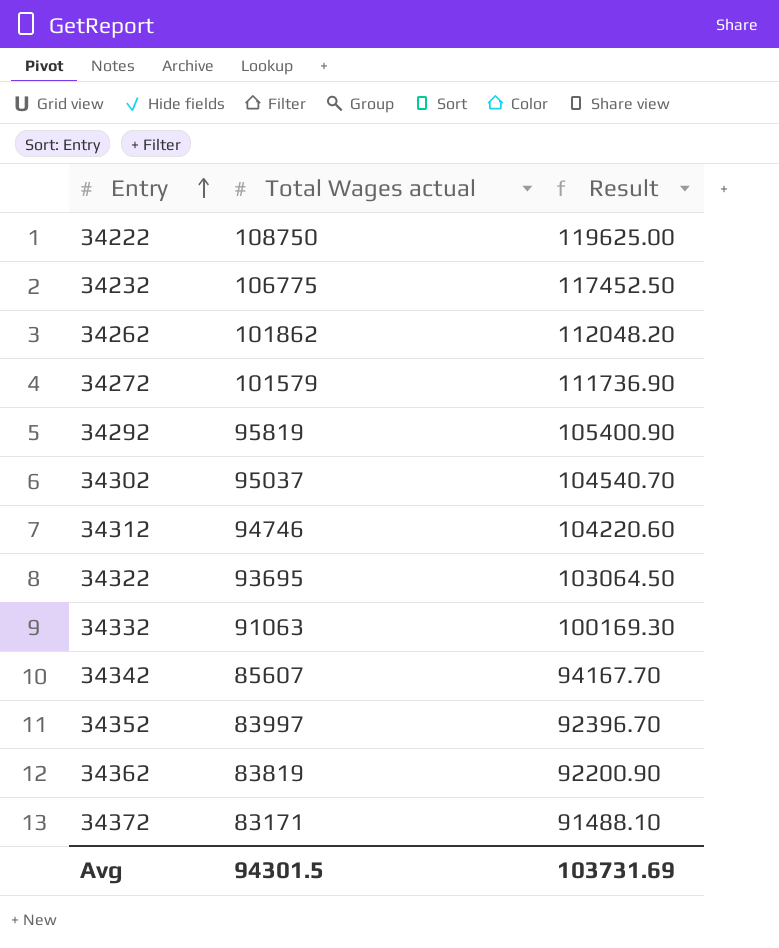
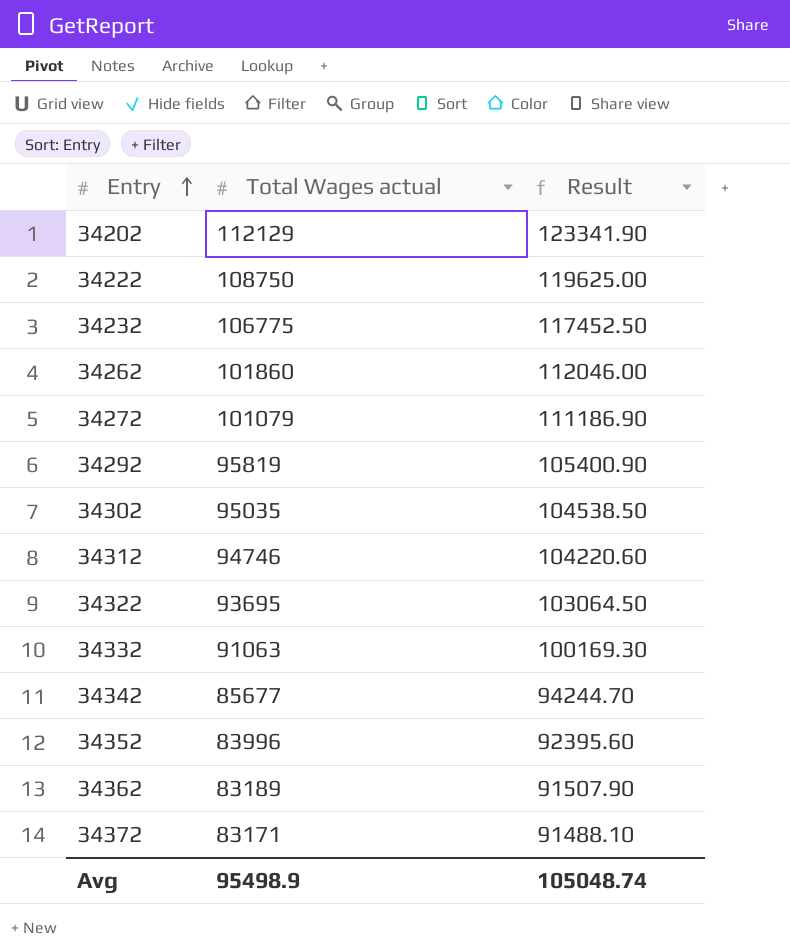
row 34202: none -> 112129 | 123341.90
34262 | Total Wages actual: 101862 -> 101860
34262 | Result: 112048.20 -> 112046.00
34272 | Total Wages actual: 101579 -> 101079
34272 | Result: 111736.90 -> 111186.90
34302 | Total Wages actual: 95037 -> 95035
34302 | Result: 104540.70 -> 104538.50
34342 | Total Wages actual: 85607 -> 85677
34342 | Result: 94167.70 -> 94244.70
34352 | Total Wages actual: 83997 -> 83996
34352 | Result: 92396.70 -> 92395.60
34362 | Total Wages actual: 83819 -> 83189
34362 | Result: 92200.90 -> 91507.90
Avg | Total Wages actual: 94301.5 -> 95498.9
Avg | Result: 103731.69 -> 105048.74

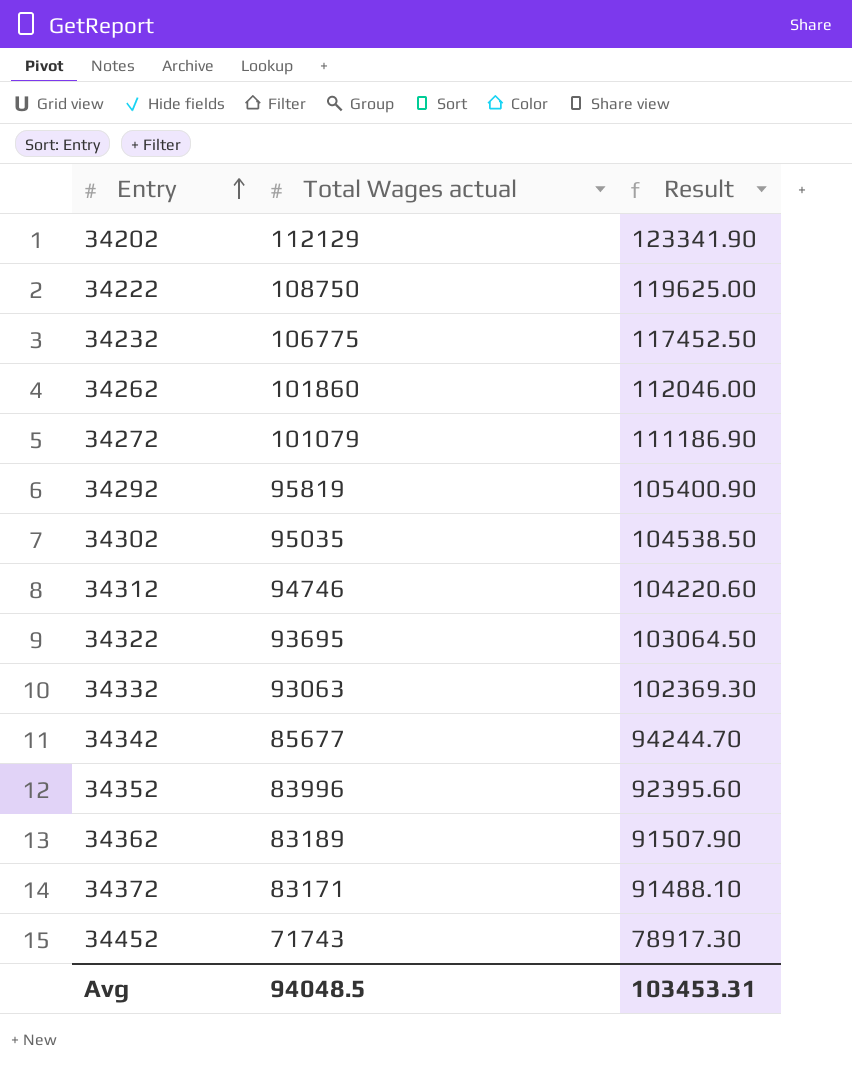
34332 | Total Wages actual: 91063 -> 93063
34332 | Result: 100169.30 -> 102369.30
row 34452: none -> 71743 | 78917.30
Avg | Total Wages actual: 95498.9 -> 94048.5
Avg | Result: 105048.74 -> 103453.31

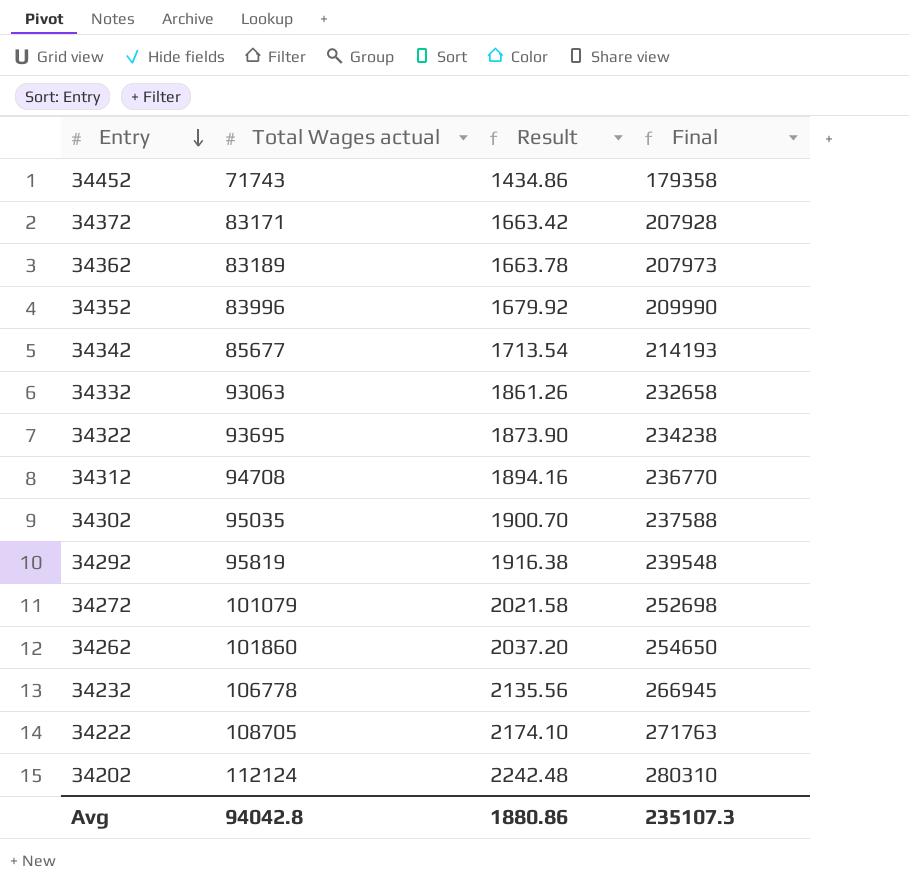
row order: Entry ascending -> Entry descending
column Result | formula: [Total Wages actual] * 1.1 -> [Total Wages actual] * 0.02
column Final | formula: none -> [Total Wages actual] * 2.5
34312 | Total Wages actual: 94746 -> 94708
34232 | Total Wages actual: 106775 -> 106778
34222 | Total Wages actual: 108750 -> 108705
34202 | Total Wages actual: 112129 -> 112124
Avg | Total Wages actual: 94048.5 -> 94042.8
Avg | Result: 103453.31 -> 1880.86

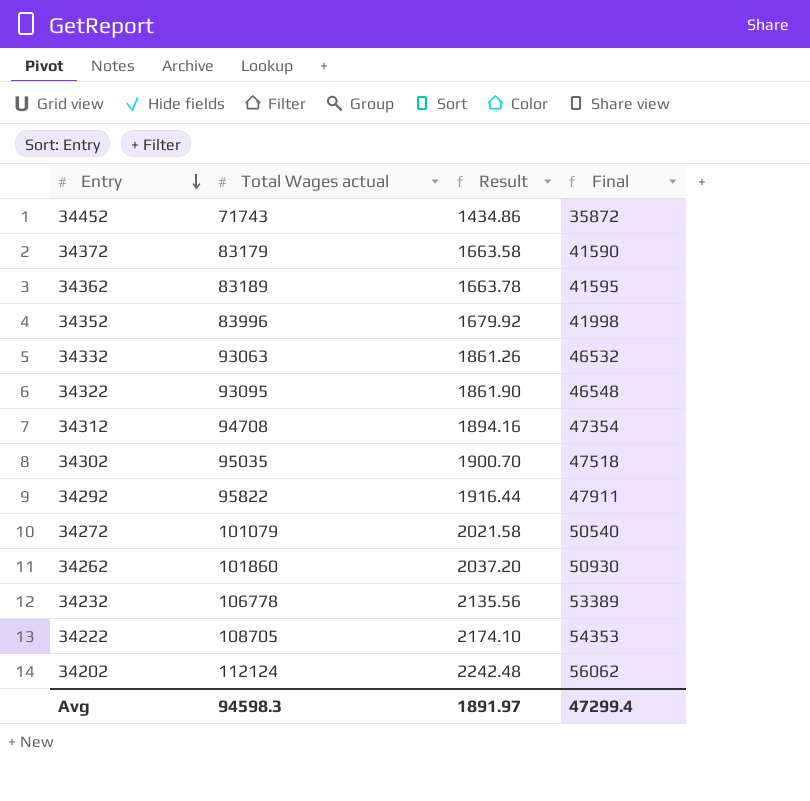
column Final | formula: [Total Wages actual] * 2.5 -> [Total Wages actual] * 0.5
row 34342: 85677 | 1713.54 | 214193 -> none
34372 | Total Wages actual: 83171 -> 83179
34372 | Result: 1663.42 -> 1663.58
34322 | Total Wages actual: 93695 -> 93095
34322 | Result: 1873.90 -> 1861.90
34292 | Total Wages actual: 95819 -> 95822
34292 | Result: 1916.38 -> 1916.44
Avg | Total Wages actual: 94042.8 -> 94598.3
Avg | Result: 1880.86 -> 1891.97
Avg | Final: 235107.3 -> 47299.4

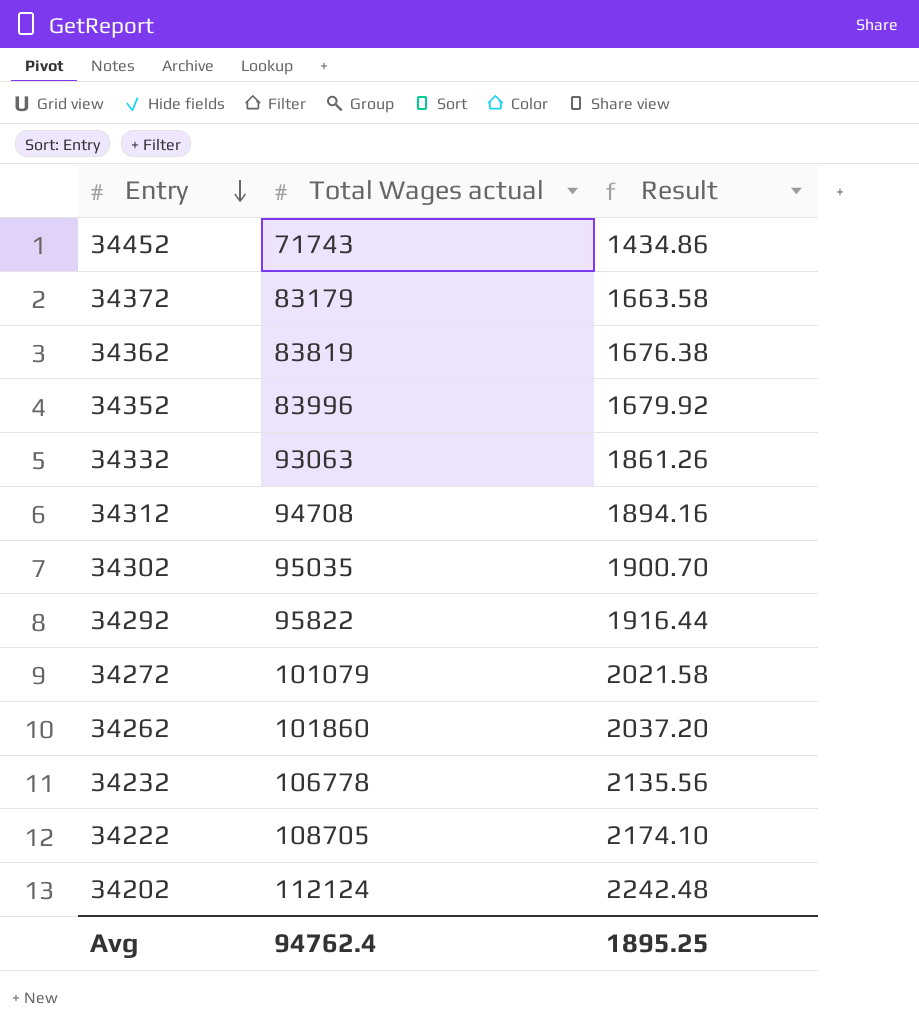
column Final | formula: [Total Wages actual] * 0.5 -> none
row 34322: 93095 | 1861.90 | 46548 -> none
34362 | Total Wages actual: 83189 -> 83819
34362 | Result: 1663.78 -> 1676.38
Avg | Total Wages actual: 94598.3 -> 94762.4
Avg | Result: 1891.97 -> 1895.25

